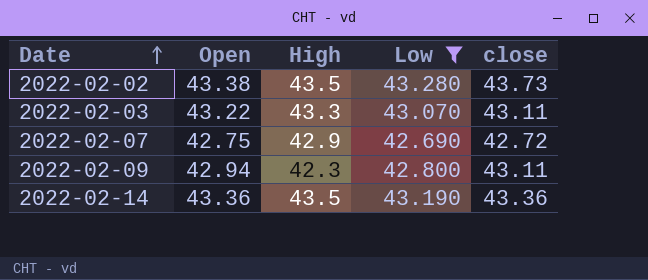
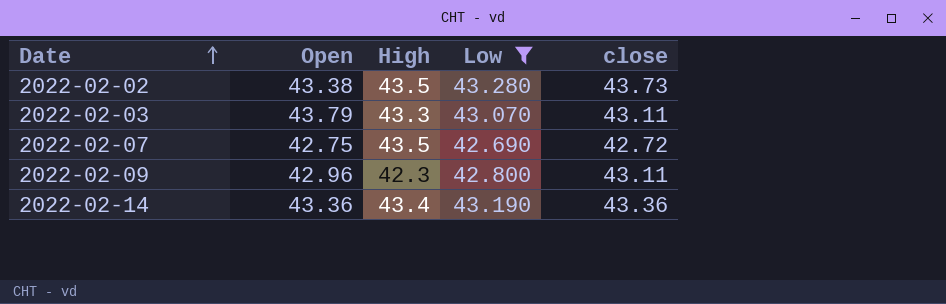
2022-02-03 | Open: 43.22 -> 43.79
2022-02-07 | High: 42.9 -> 43.5
2022-02-09 | Open: 42.94 -> 42.96
2022-02-14 | High: 43.5 -> 43.4

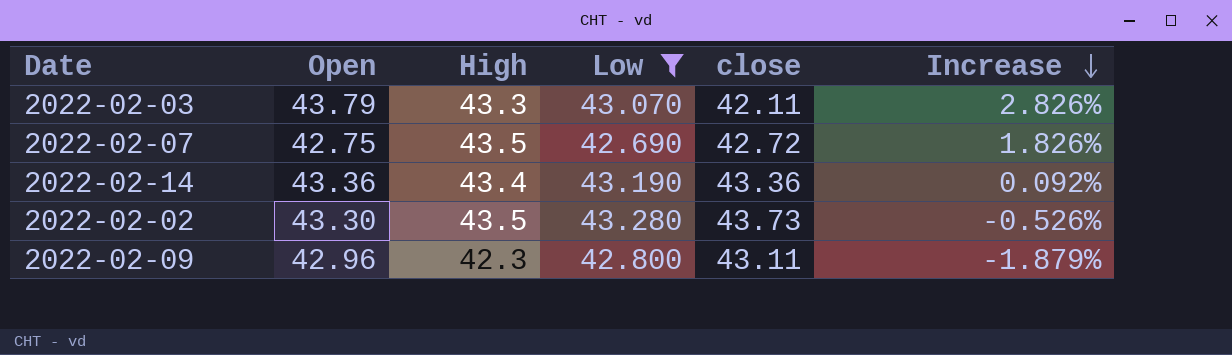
row order: Date ascending -> Increase descending
column Increase | formula: none -> ([High] - [close]) / [close]
2022-02-03 | close: 43.11 -> 42.11
2022-02-02 | Open: 43.38 -> 43.30

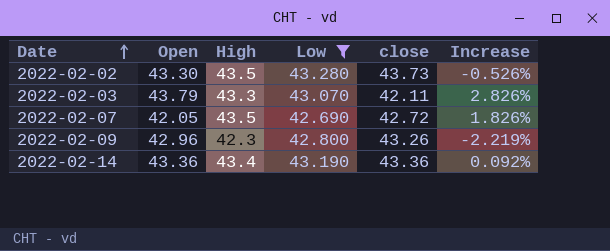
row order: Increase descending -> Date ascending
2022-02-07 | Open: 42.75 -> 42.05
2022-02-09 | close: 43.11 -> 43.26
2022-02-09 | Increase: -1.879% -> -2.219%

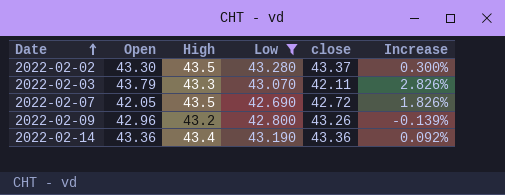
2022-02-02 | close: 43.73 -> 43.37
2022-02-02 | Increase: -0.526% -> 0.300%
2022-02-09 | High: 42.3 -> 43.2
2022-02-09 | Increase: -2.219% -> -0.139%

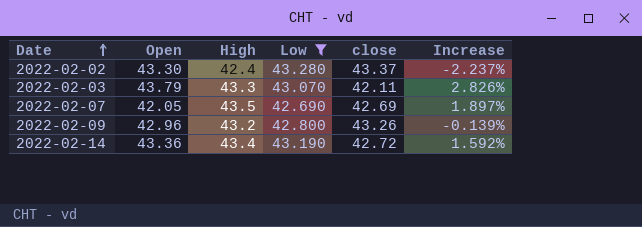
2022-02-02 | High: 43.5 -> 42.4
2022-02-02 | Increase: 0.300% -> -2.237%
2022-02-07 | close: 42.72 -> 42.69
2022-02-07 | Increase: 1.826% -> 1.897%
2022-02-14 | close: 43.36 -> 42.72
2022-02-14 | Increase: 0.092% -> 1.592%

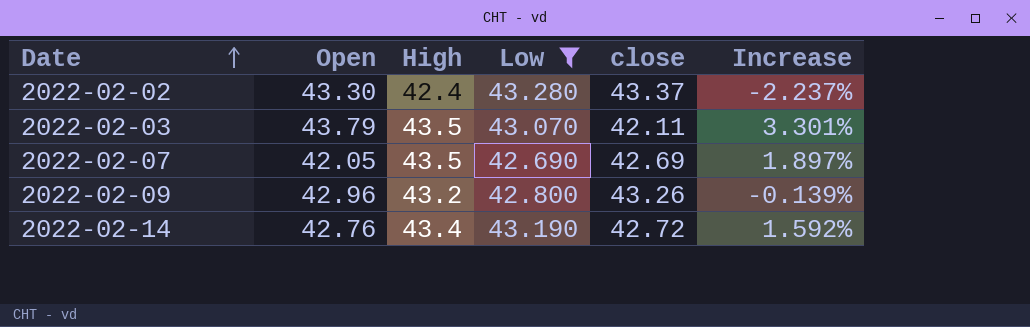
2022-02-03 | High: 43.3 -> 43.5
2022-02-03 | Increase: 2.826% -> 3.301%
2022-02-14 | Open: 43.36 -> 42.76

